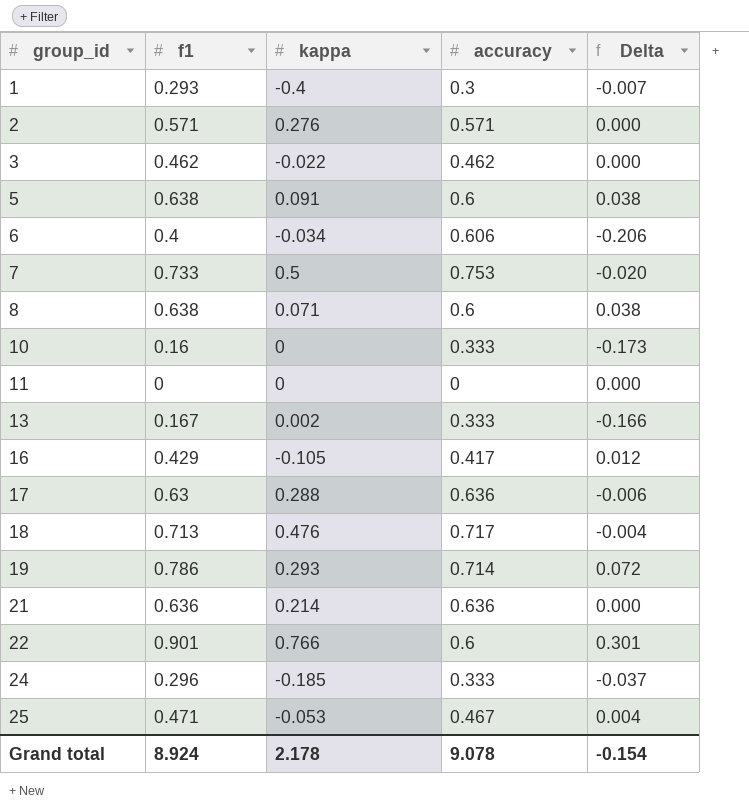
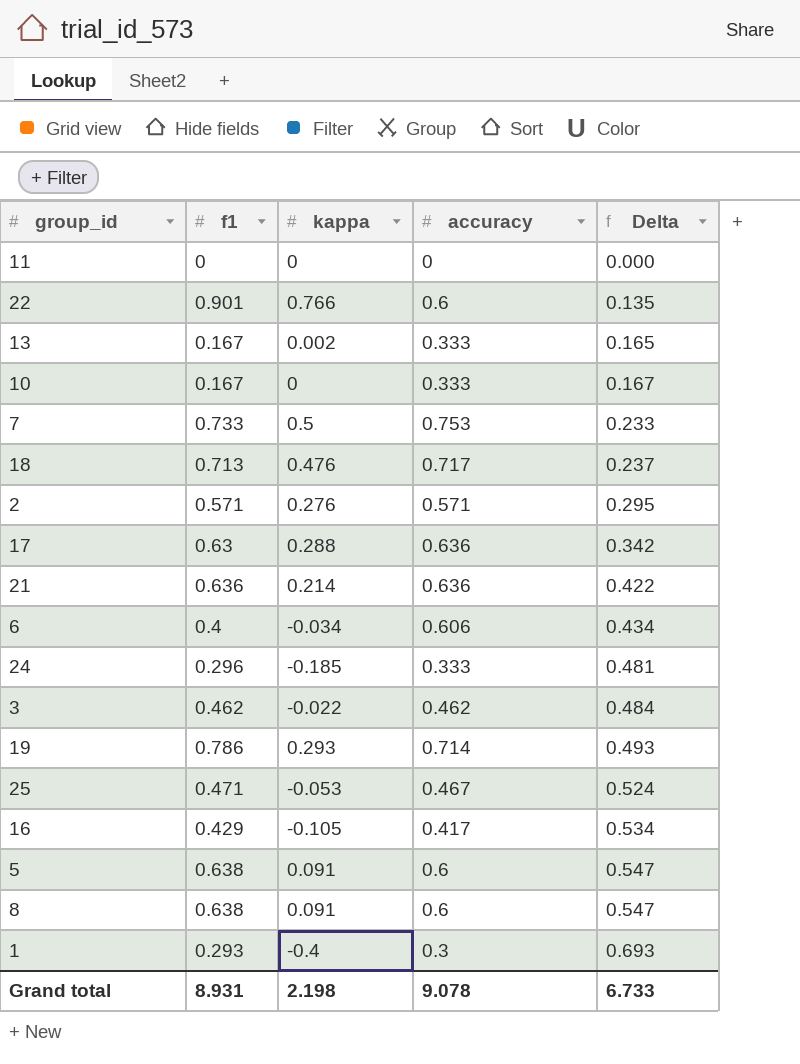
row order: group_id ascending -> Delta ascending
column Delta | formula: [f1] - [accuracy] -> [f1] - [kappa]
10 | f1: 0.16 -> 0.167
8 | kappa: 0.071 -> 0.091
Grand total | f1: 8.924 -> 8.931
Grand total | kappa: 2.178 -> 2.198
Grand total | Delta: -0.154 -> 6.733

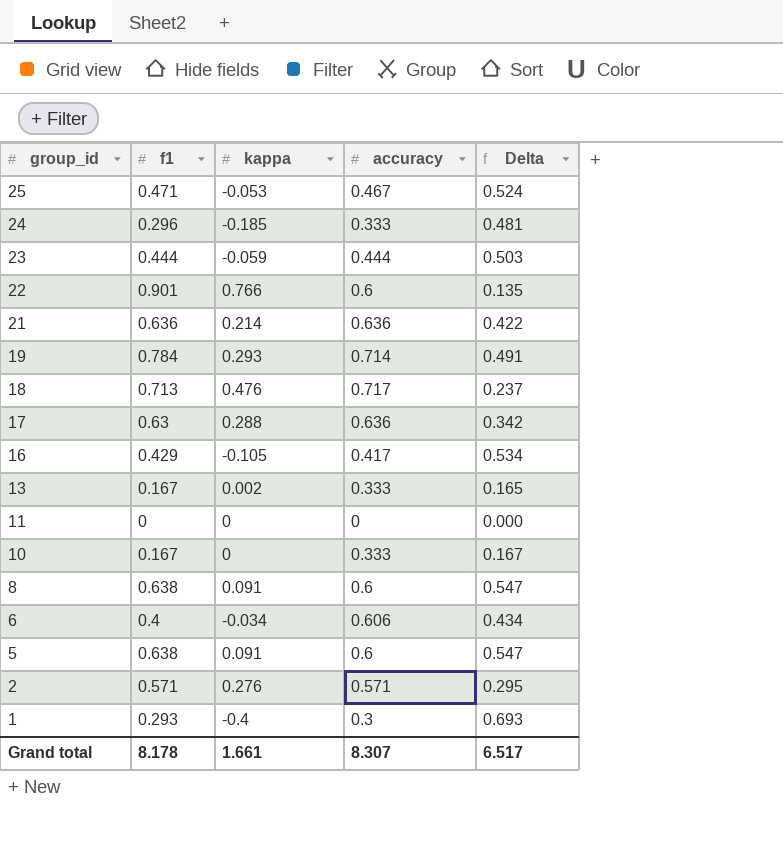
row order: Delta ascending -> group_id descending
row 7: 0.733 | 0.5 | 0.753 | 0.233 -> none
row 3: 0.462 | -0.022 | 0.462 | 0.484 -> none
row 23: none -> 0.444 | -0.059 | 0.444 | 0.503
19 | f1: 0.786 -> 0.784
19 | Delta: 0.493 -> 0.491
Grand total | f1: 8.931 -> 8.178
Grand total | kappa: 2.198 -> 1.661
Grand total | accuracy: 9.078 -> 8.307
Grand total | Delta: 6.733 -> 6.517

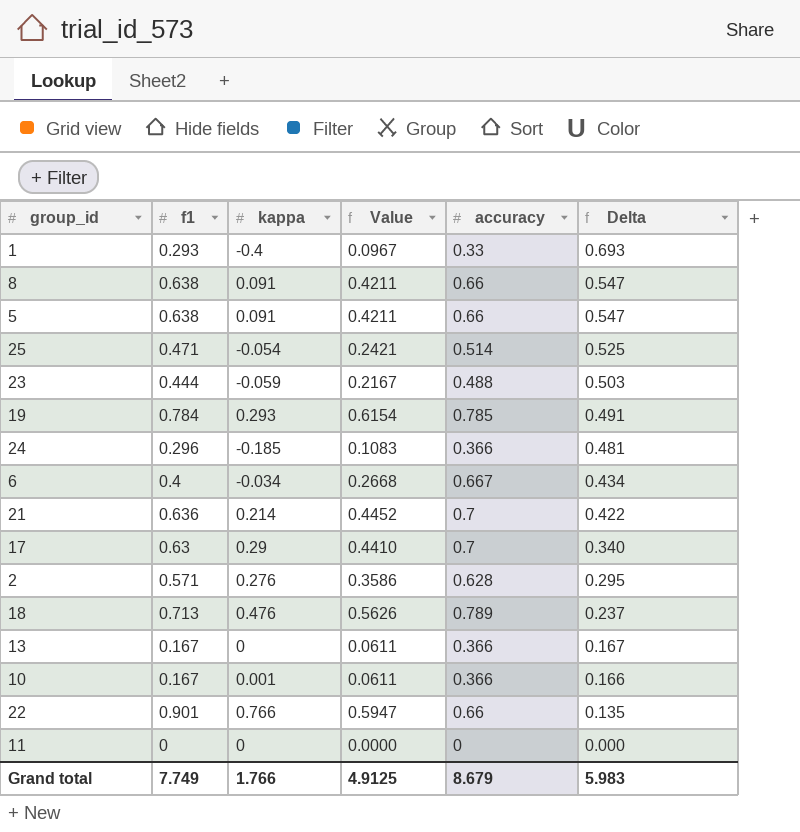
row order: group_id descending -> Delta descending
column Value | formula: none -> [f1] * [accuracy]
row 16: 0.429 | -0.105 | 0.417 | 0.534 -> none
1 | accuracy: 0.3 -> 0.33
8 | accuracy: 0.6 -> 0.66
5 | accuracy: 0.6 -> 0.66
25 | kappa: -0.053 -> -0.054
25 | accuracy: 0.467 -> 0.514
25 | Delta: 0.524 -> 0.525
23 | accuracy: 0.444 -> 0.488
19 | accuracy: 0.714 -> 0.785
24 | accuracy: 0.333 -> 0.366
6 | accuracy: 0.606 -> 0.667
21 | accuracy: 0.636 -> 0.7
17 | kappa: 0.288 -> 0.29
17 | accuracy: 0.636 -> 0.7
17 | Delta: 0.342 -> 0.340
2 | accuracy: 0.571 -> 0.628
18 | accuracy: 0.717 -> 0.789
13 | kappa: 0.002 -> 0
13 | accuracy: 0.333 -> 0.366
13 | Delta: 0.165 -> 0.167
10 | kappa: 0 -> 0.001
10 | accuracy: 0.333 -> 0.366
10 | Delta: 0.167 -> 0.166
22 | accuracy: 0.6 -> 0.66
Grand total | f1: 8.178 -> 7.749
Grand total | kappa: 1.661 -> 1.766
Grand total | accuracy: 8.307 -> 8.679
Grand total | Delta: 6.517 -> 5.983

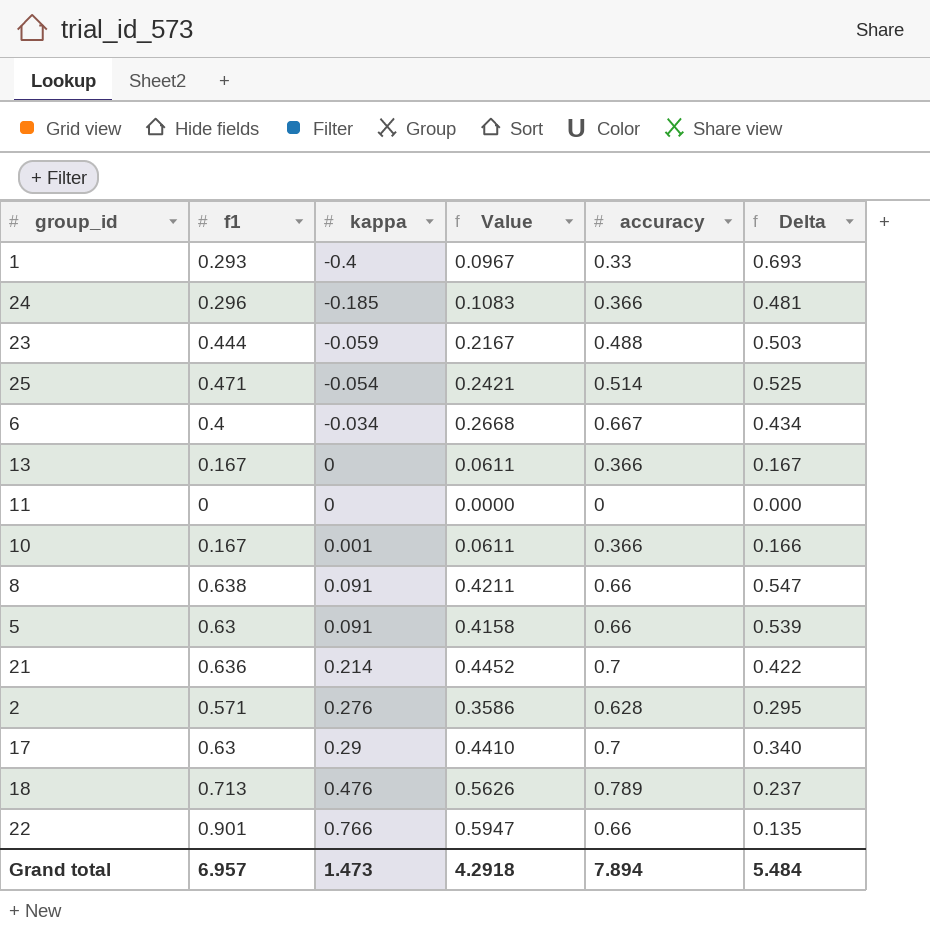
row order: Delta descending -> kappa ascending
row 19: 0.784 | 0.293 | 0.6154 | 0.785 | 0.491 -> none
5 | f1: 0.638 -> 0.63
5 | Value: 0.4211 -> 0.4158
5 | Delta: 0.547 -> 0.539
Grand total | f1: 7.749 -> 6.957
Grand total | kappa: 1.766 -> 1.473
Grand total | Value: 4.9125 -> 4.2918
Grand total | accuracy: 8.679 -> 7.894
Grand total | Delta: 5.983 -> 5.484

